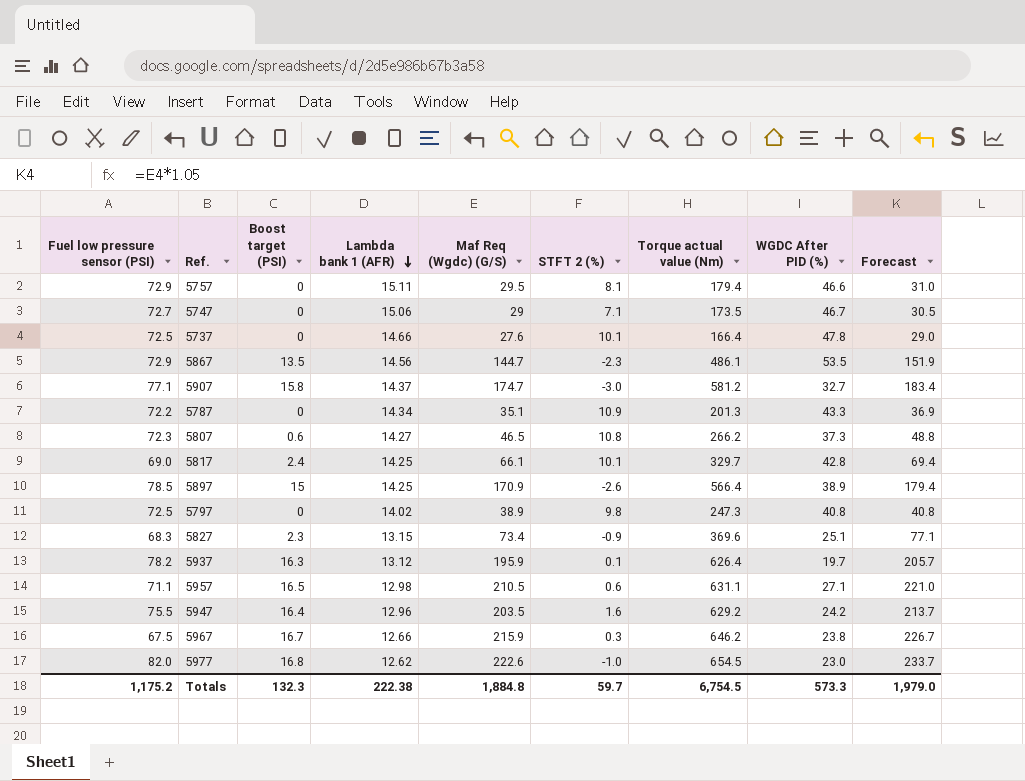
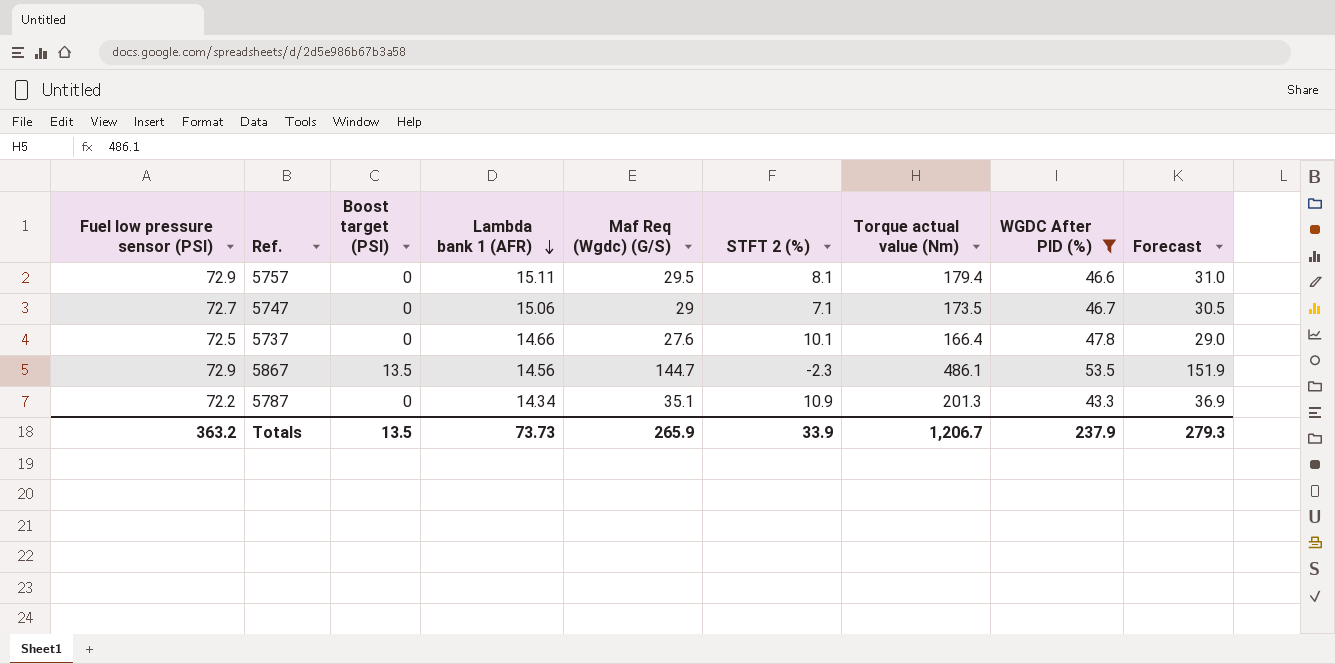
filter: none -> WGDC After PID (%) >= 43.3
Totals | Fuel low pressure sensor (PSI): 1,175.2 -> 363.2
Totals | Boost target (PSI): 132.3 -> 13.5
Totals | Lambda bank 1 (AFR): 222.38 -> 73.73
Totals | Maf Req (Wgdc) (G/S): 1,884.8 -> 265.9
Totals | STFT 2 (%): 59.7 -> 33.9
Totals | Torque actual value (Nm): 6,754.5 -> 1,206.7
Totals | WGDC After PID (%): 573.3 -> 237.9
Totals | Forecast: 1,979.0 -> 279.3

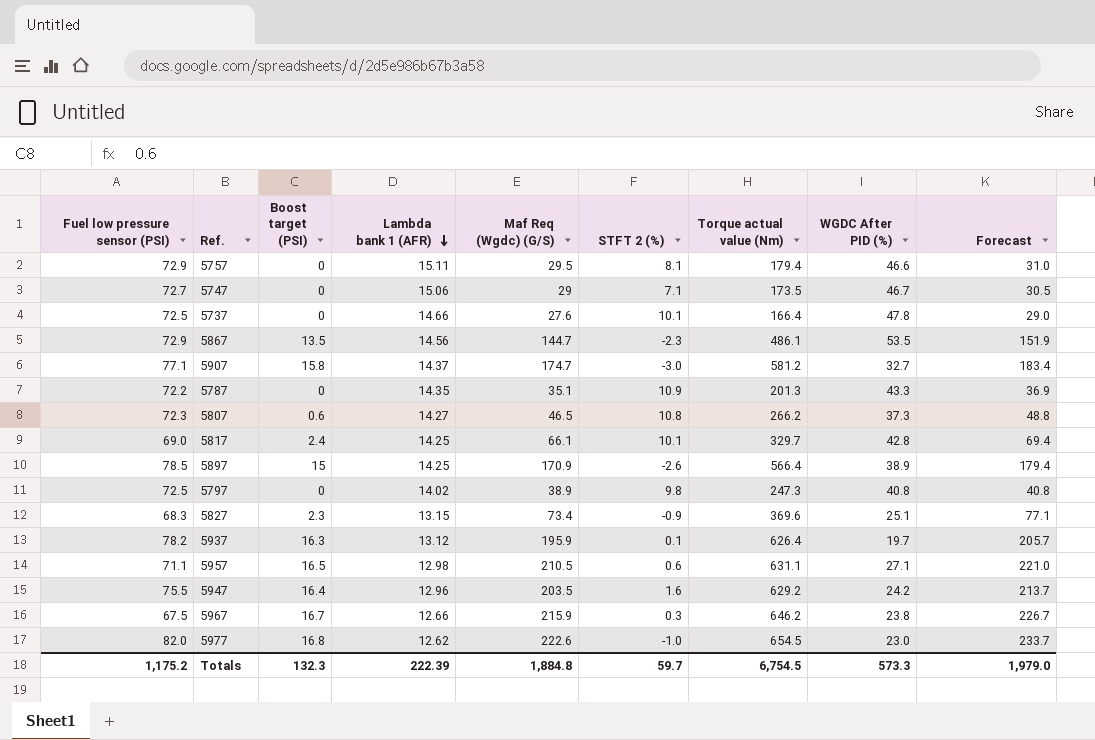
filter: WGDC After PID (%) >= 43.3 -> none
5787 | Lambda bank 1 (AFR): 14.34 -> 14.35
Totals | Fuel low pressure sensor (PSI): 363.2 -> 1,175.2
Totals | Boost target (PSI): 13.5 -> 132.3
Totals | Lambda bank 1 (AFR): 73.73 -> 222.39
Totals | Maf Req (Wgdc) (G/S): 265.9 -> 1,884.8
Totals | STFT 2 (%): 33.9 -> 59.7
Totals | Torque actual value (Nm): 1,206.7 -> 6,754.5
Totals | WGDC After PID (%): 237.9 -> 573.3
Totals | Forecast: 279.3 -> 1,979.0

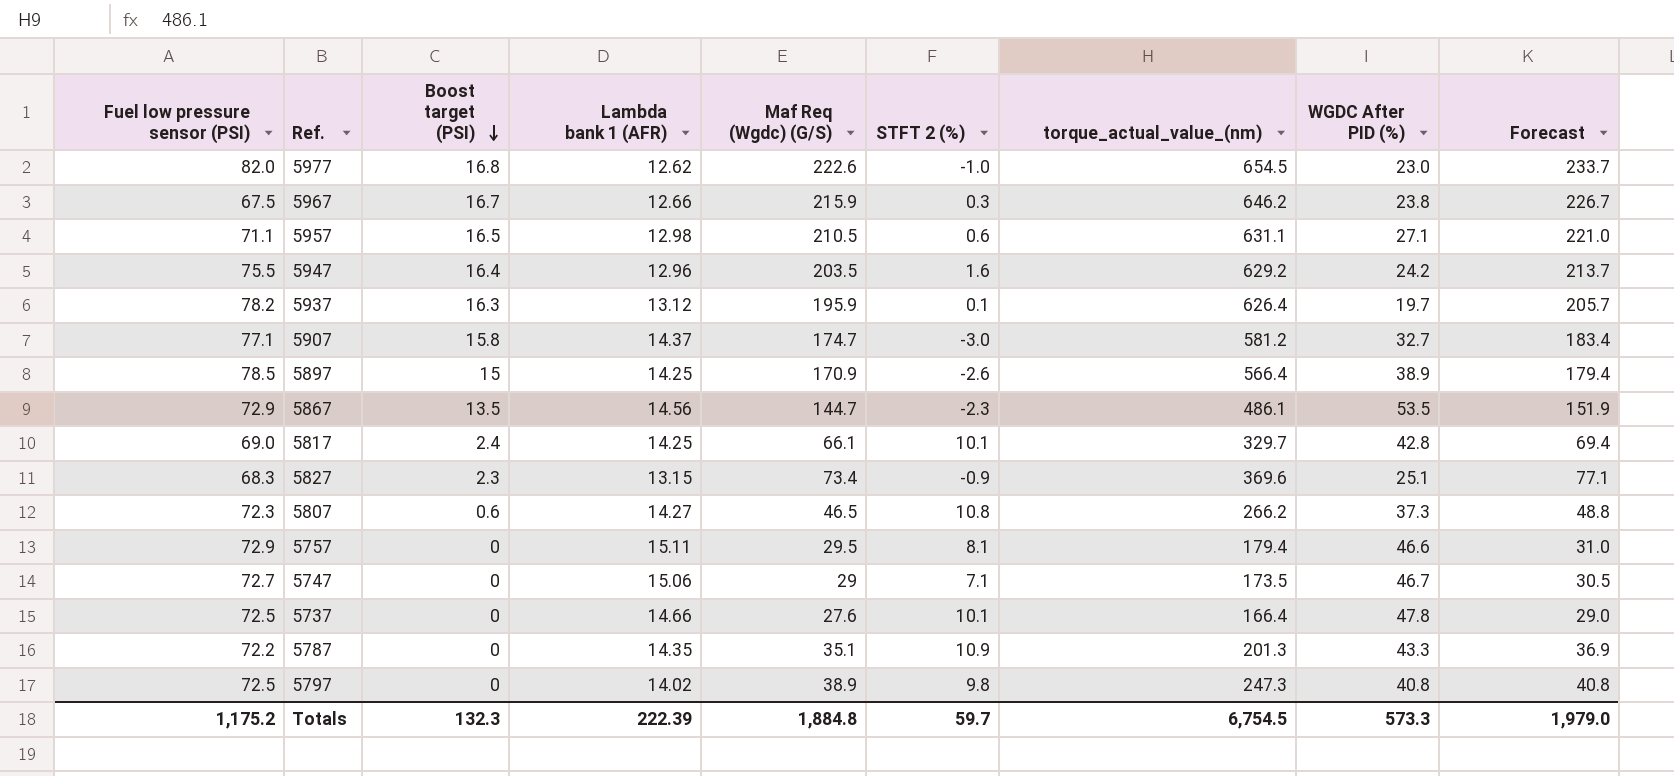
row order: Lambda bank 1 (AFR) descending -> Boost target (PSI) descending
column name: Torque actual value (Nm) -> torque_actual_value_(nm)

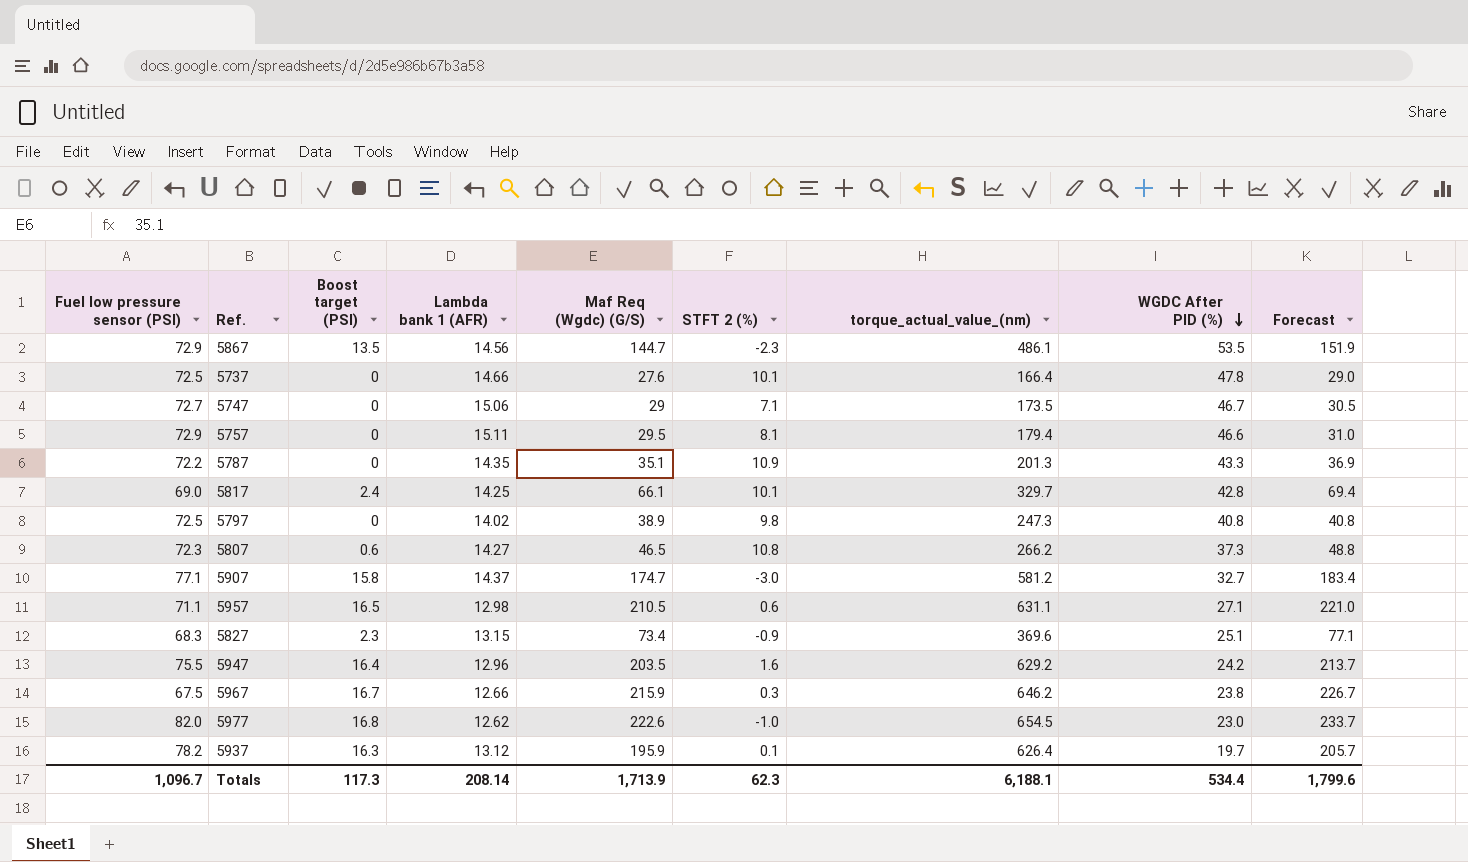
row order: Boost target (PSI) descending -> WGDC After PID (%) descending
row 5897: 78.5 | 15 | 14.25 | 170.9 | -2.6 | 566.4 | 38.9 | 179.4 -> none
Totals | Fuel low pressure sensor (PSI): 1,175.2 -> 1,096.7
Totals | Boost target (PSI): 132.3 -> 117.3
Totals | Lambda bank 1 (AFR): 222.39 -> 208.14
Totals | Maf Req (Wgdc) (G/S): 1,884.8 -> 1,713.9
Totals | STFT 2 (%): 59.7 -> 62.3
Totals | torque_actual_value_(nm): 6,754.5 -> 6,188.1
Totals | WGDC After PID (%): 573.3 -> 534.4
Totals | Forecast: 1,979.0 -> 1,799.6

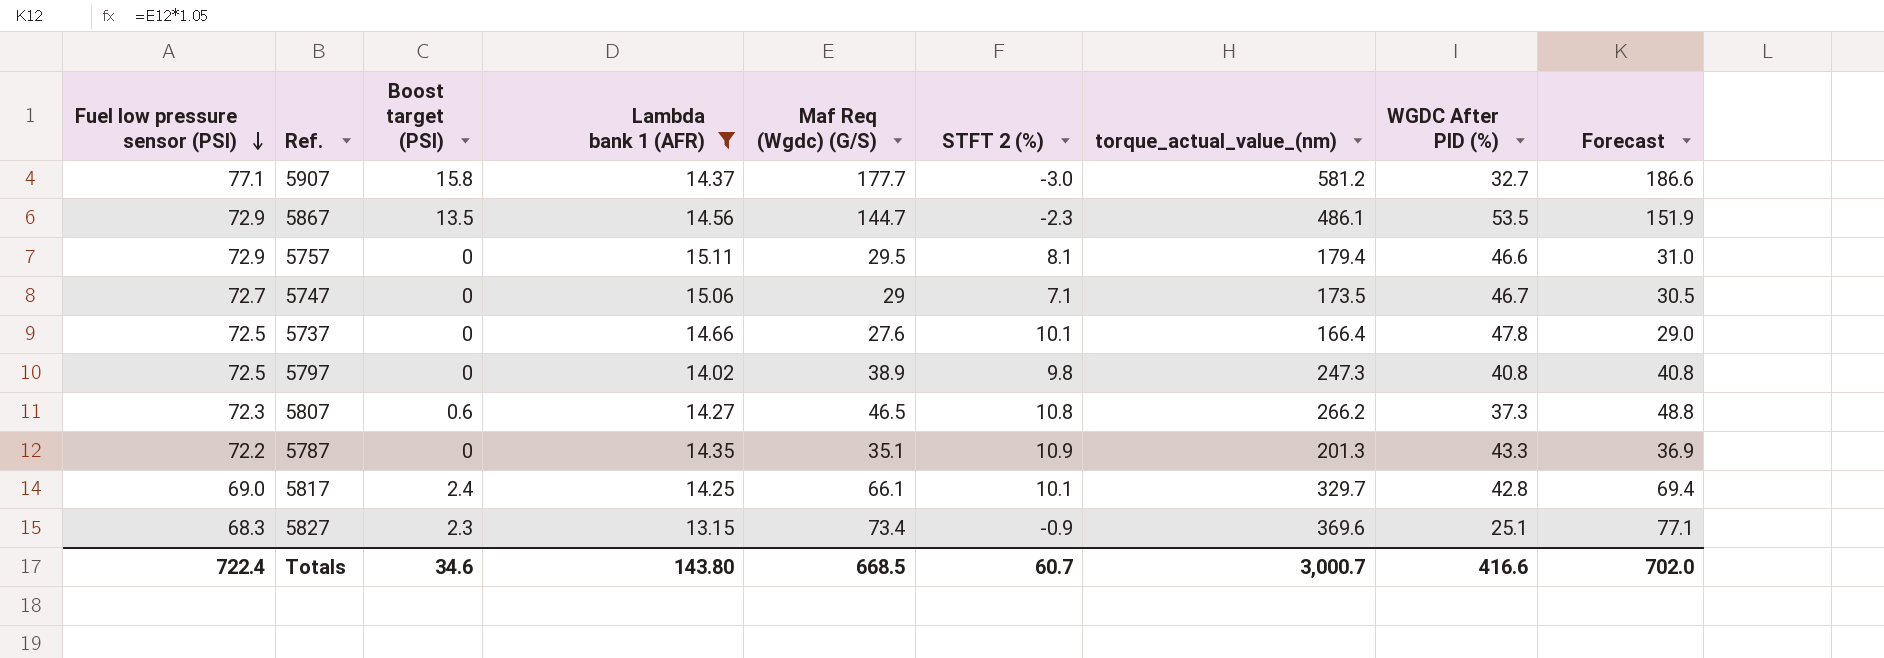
filter: none -> Lambda bank 1 (AFR) >= 13.15
row order: WGDC After PID (%) descending -> Fuel low pressure sensor (PSI) descending
5907 | Maf Req (Wgdc) (G/S): 174.7 -> 177.7
5907 | Forecast: 183.4 -> 186.6
Totals | Fuel low pressure sensor (PSI): 1,096.7 -> 722.4
Totals | Boost target (PSI): 117.3 -> 34.6
Totals | Lambda bank 1 (AFR): 208.14 -> 143.80
Totals | Maf Req (Wgdc) (G/S): 1,713.9 -> 668.5
Totals | STFT 2 (%): 62.3 -> 60.7
Totals | torque_actual_value_(nm): 6,188.1 -> 3,000.7
Totals | WGDC After PID (%): 534.4 -> 416.6
Totals | Forecast: 1,799.6 -> 702.0

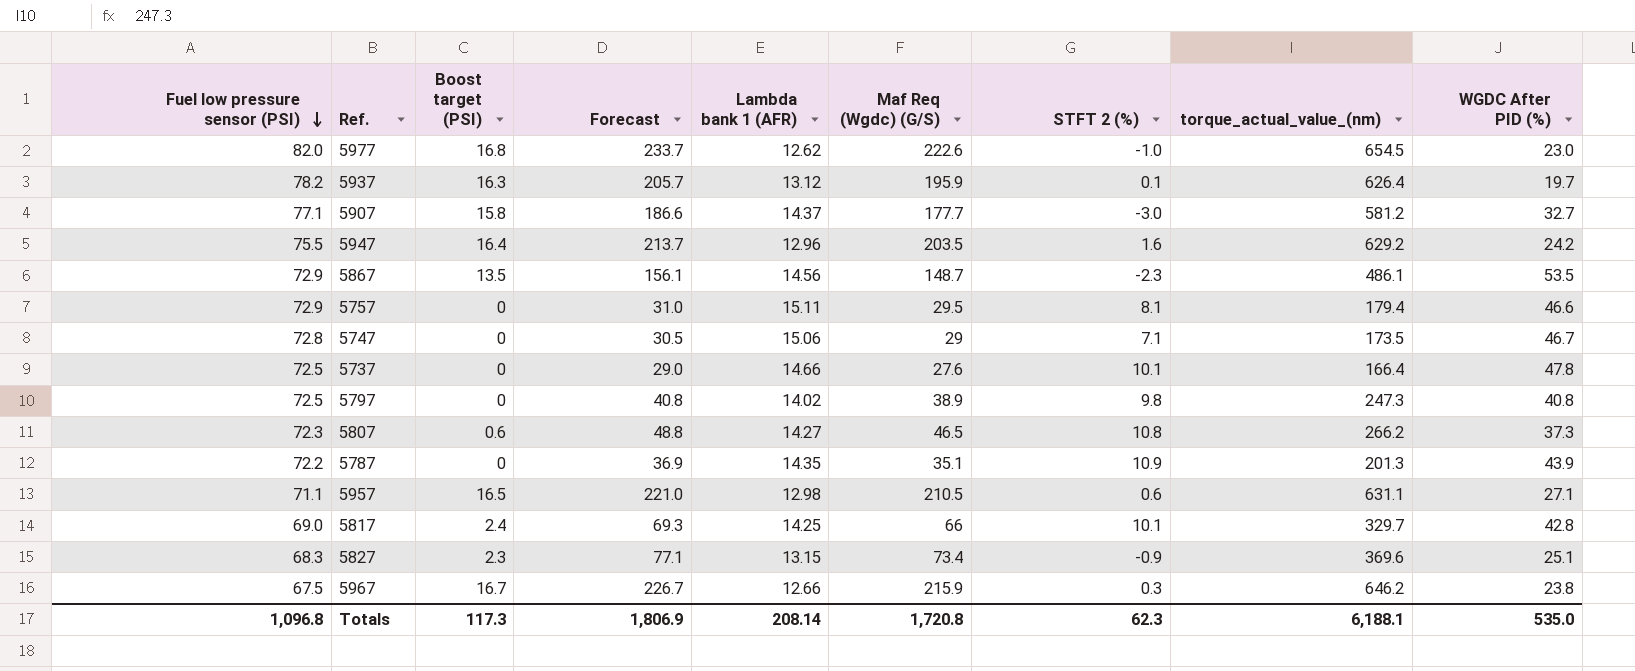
filter: Lambda bank 1 (AFR) >= 13.15 -> none
column Forecast | position: 9 -> 4
5867 | Forecast: 151.9 -> 156.1
5867 | Maf Req (Wgdc) (G/S): 144.7 -> 148.7
5747 | Fuel low pressure sensor (PSI): 72.7 -> 72.8
5787 | WGDC After PID (%): 43.3 -> 43.9
5817 | Forecast: 69.4 -> 69.3
5817 | Maf Req (Wgdc) (G/S): 66.1 -> 66
Totals | Fuel low pressure sensor (PSI): 722.4 -> 1,096.8
Totals | Boost target (PSI): 34.6 -> 117.3
Totals | Forecast: 702.0 -> 1,806.9
Totals | Lambda bank 1 (AFR): 143.80 -> 208.14
Totals | Maf Req (Wgdc) (G/S): 668.5 -> 1,720.8
Totals | STFT 2 (%): 60.7 -> 62.3
Totals | torque_actual_value_(nm): 3,000.7 -> 6,188.1
Totals | WGDC After PID (%): 416.6 -> 535.0

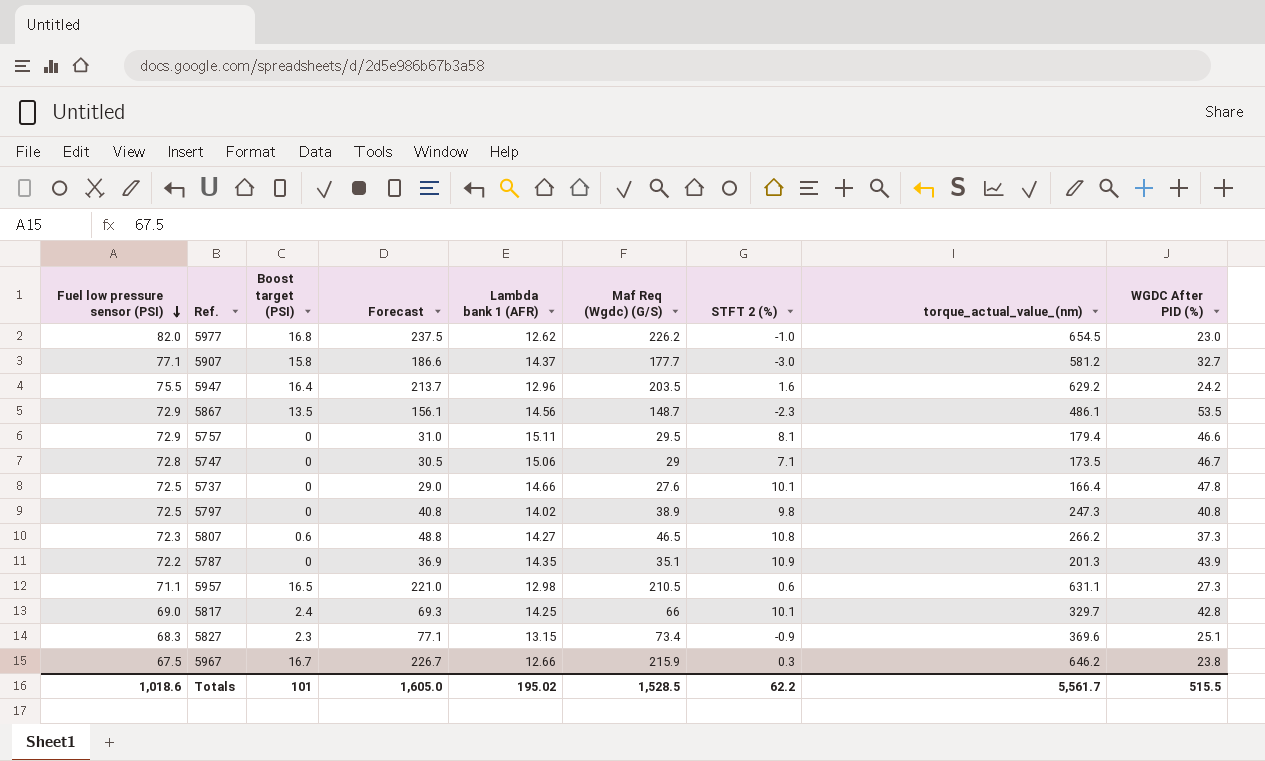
row 5937: 78.2 | 16.3 | 205.7 | 13.12 | 195.9 | 0.1 | 626.4 | 19.7 -> none
5977 | Forecast: 233.7 -> 237.5
5977 | Maf Req (Wgdc) (G/S): 222.6 -> 226.2
5957 | WGDC After PID (%): 27.1 -> 27.3
Totals | Fuel low pressure sensor (PSI): 1,096.8 -> 1,018.6
Totals | Boost target (PSI): 117.3 -> 101
Totals | Forecast: 1,806.9 -> 1,605.0
Totals | Lambda bank 1 (AFR): 208.14 -> 195.02
Totals | Maf Req (Wgdc) (G/S): 1,720.8 -> 1,528.5
Totals | STFT 2 (%): 62.3 -> 62.2
Totals | torque_actual_value_(nm): 6,188.1 -> 5,561.7
Totals | WGDC After PID (%): 535.0 -> 515.5

